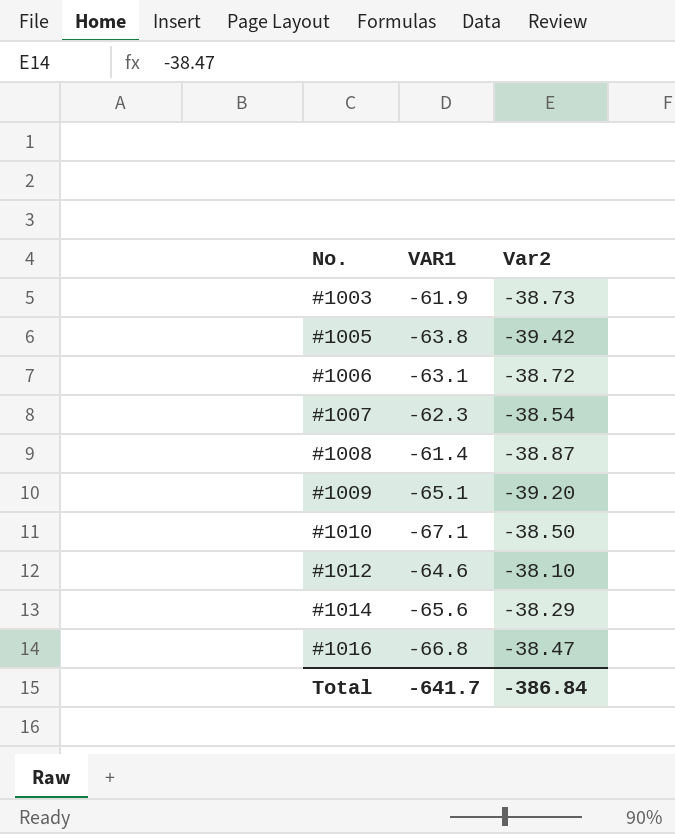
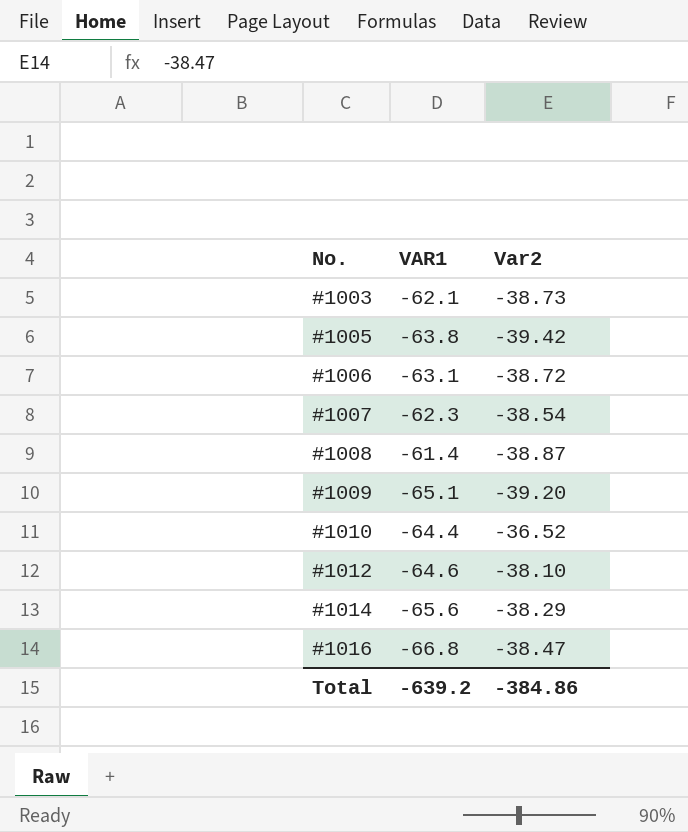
#1003 | VAR1: -61.9 -> -62.1
#1010 | VAR1: -67.1 -> -64.4
#1010 | Var2: -38.50 -> -36.52
Total | VAR1: -641.7 -> -639.2
Total | Var2: -386.84 -> -384.86

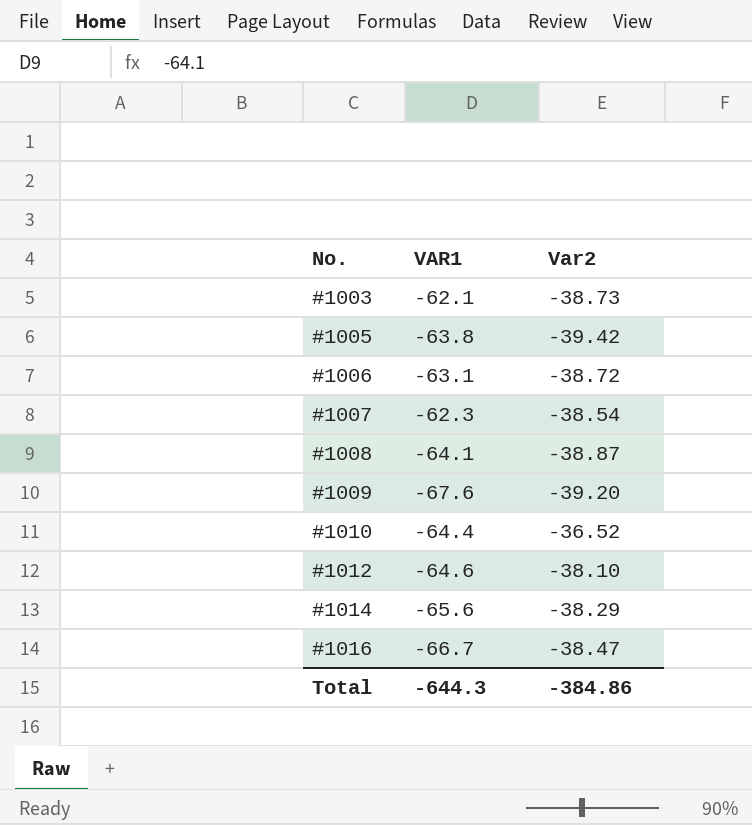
#1008 | VAR1: -61.4 -> -64.1
#1009 | VAR1: -65.1 -> -67.6
#1016 | VAR1: -66.8 -> -66.7
Total | VAR1: -639.2 -> -644.3

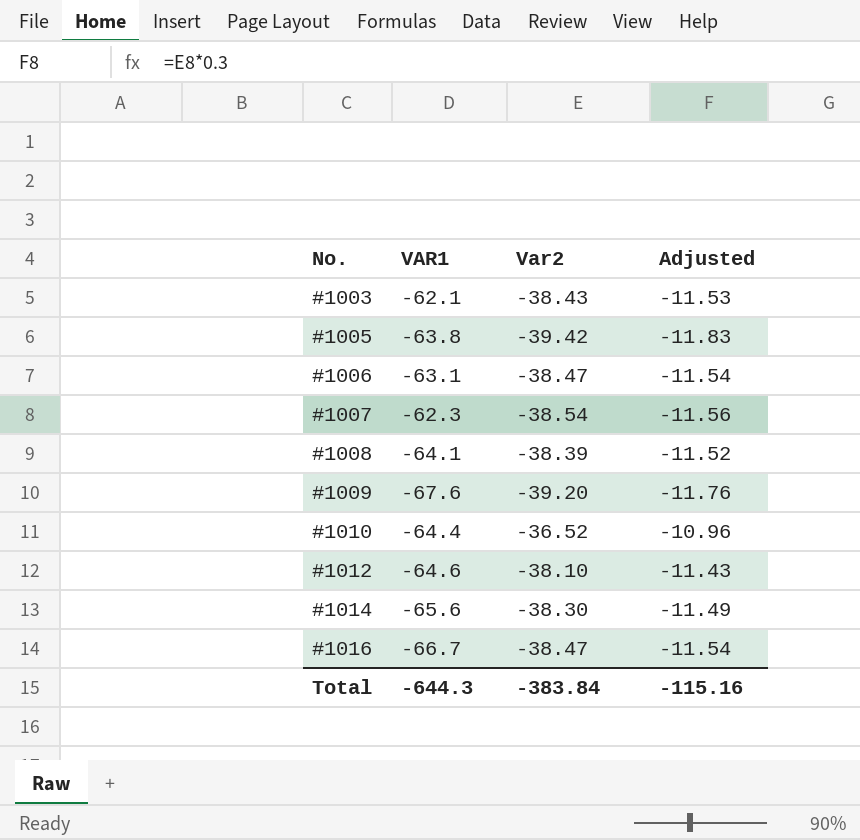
column Adjusted | formula: none -> [Var2] * 0.3
#1003 | Var2: -38.73 -> -38.43
#1006 | Var2: -38.72 -> -38.47
#1008 | Var2: -38.87 -> -38.39
#1014 | Var2: -38.29 -> -38.30
Total | Var2: -384.86 -> -383.84

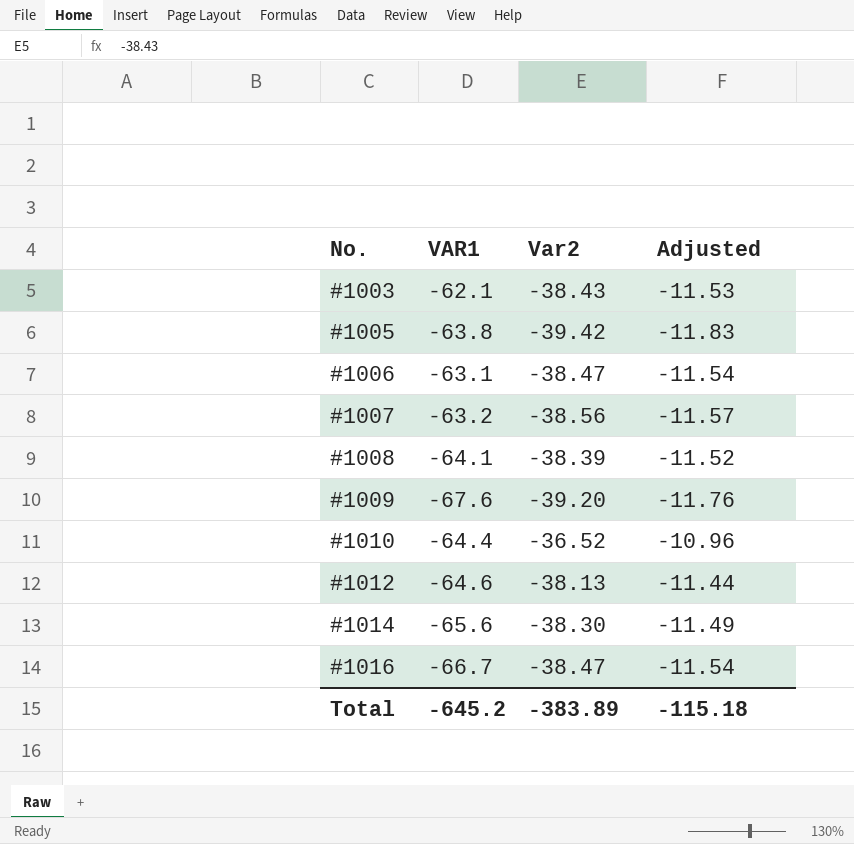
#1007 | VAR1: -62.3 -> -63.2
#1007 | Var2: -38.54 -> -38.56
#1007 | Adjusted: -11.56 -> -11.57
#1012 | Var2: -38.10 -> -38.13
#1012 | Adjusted: -11.43 -> -11.44
Total | VAR1: -644.3 -> -645.2
Total | Var2: -383.84 -> -383.89
Total | Adjusted: -115.16 -> -115.18

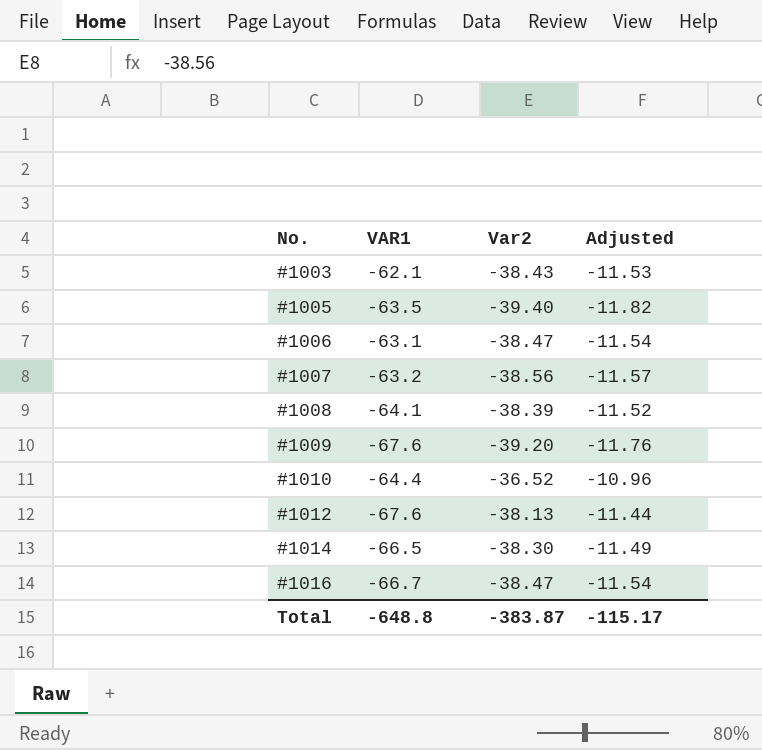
#1005 | VAR1: -63.8 -> -63.5
#1005 | Var2: -39.42 -> -39.40
#1005 | Adjusted: -11.83 -> -11.82
#1012 | VAR1: -64.6 -> -67.6
#1014 | VAR1: -65.6 -> -66.5
Total | VAR1: -645.2 -> -648.8
Total | Var2: -383.89 -> -383.87
Total | Adjusted: -115.18 -> -115.17

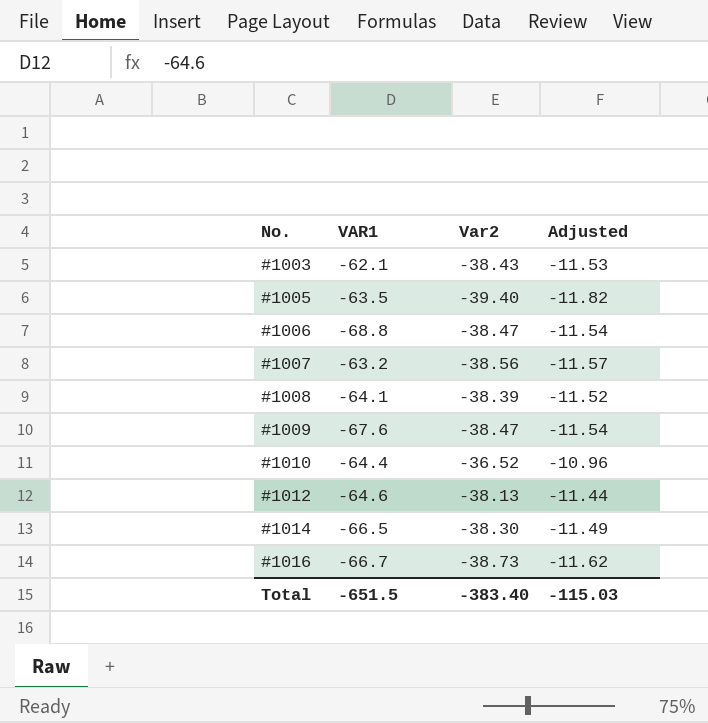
#1006 | VAR1: -63.1 -> -68.8
#1009 | Var2: -39.20 -> -38.47
#1009 | Adjusted: -11.76 -> -11.54
#1012 | VAR1: -67.6 -> -64.6
#1016 | Var2: -38.47 -> -38.73
#1016 | Adjusted: -11.54 -> -11.62
Total | VAR1: -648.8 -> -651.5
Total | Var2: -383.87 -> -383.40
Total | Adjusted: -115.17 -> -115.03

